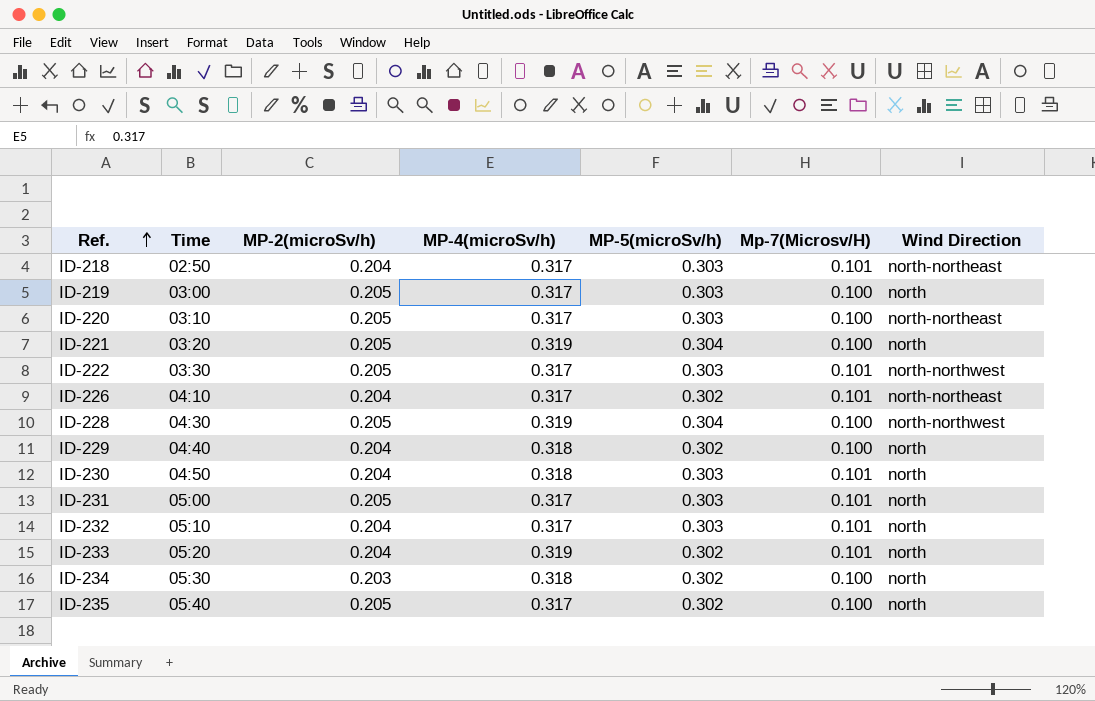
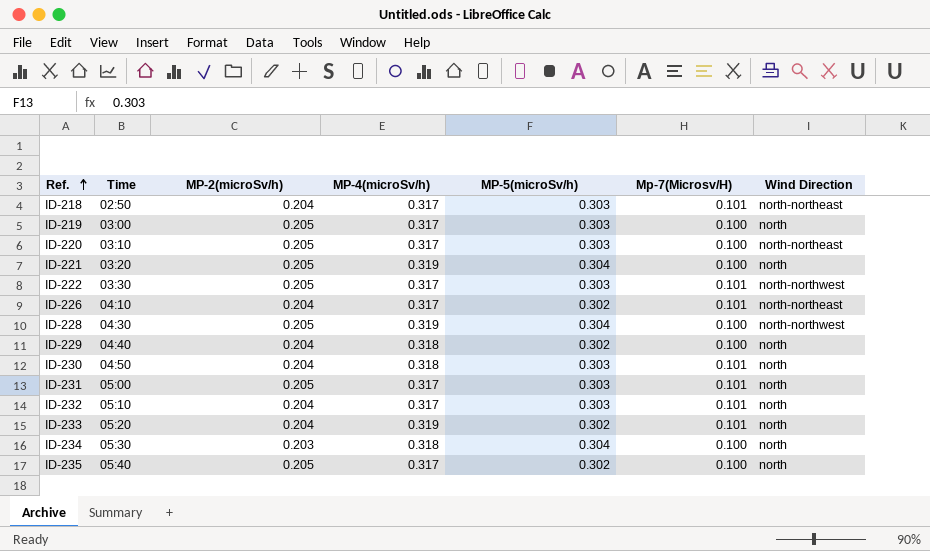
ID-234 | MP-5(microSv/h): 0.302 -> 0.304

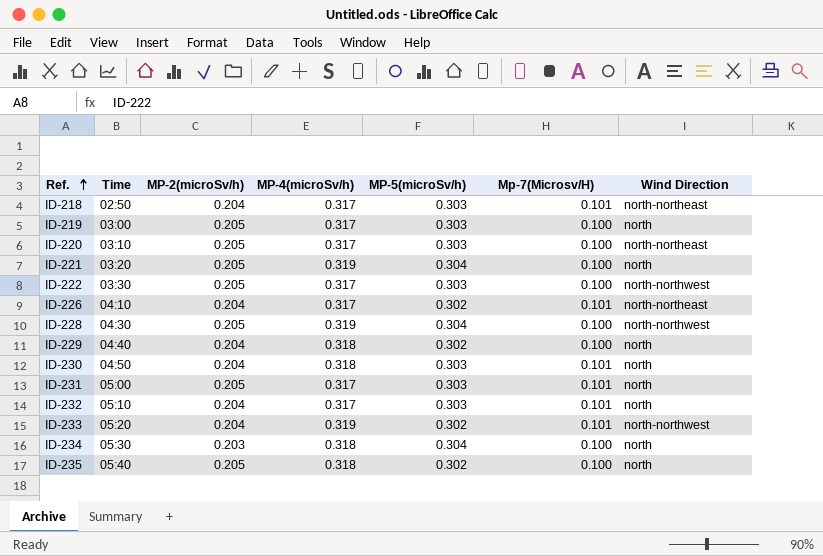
ID-222 | Mp-7(Microsv/H): 0.101 -> 0.100
ID-233 | Wind Direction: north -> north-northwest
ID-235 | MP-4(microSv/h): 0.317 -> 0.318

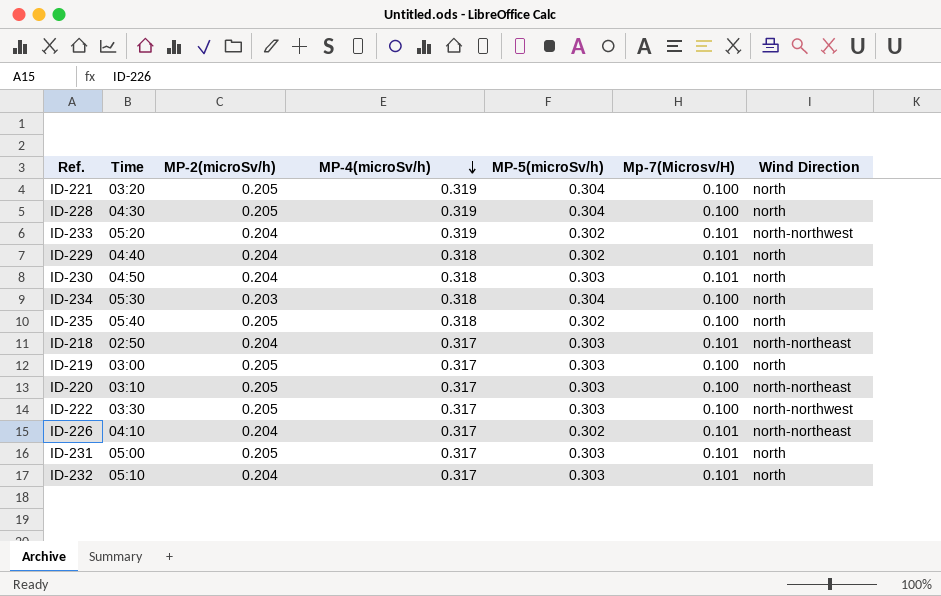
row order: Ref. ascending -> MP-4(microSv/h) descending
ID-228 | Wind Direction: north-northwest -> north
ID-229 | Mp-7(Microsv/H): 0.100 -> 0.101

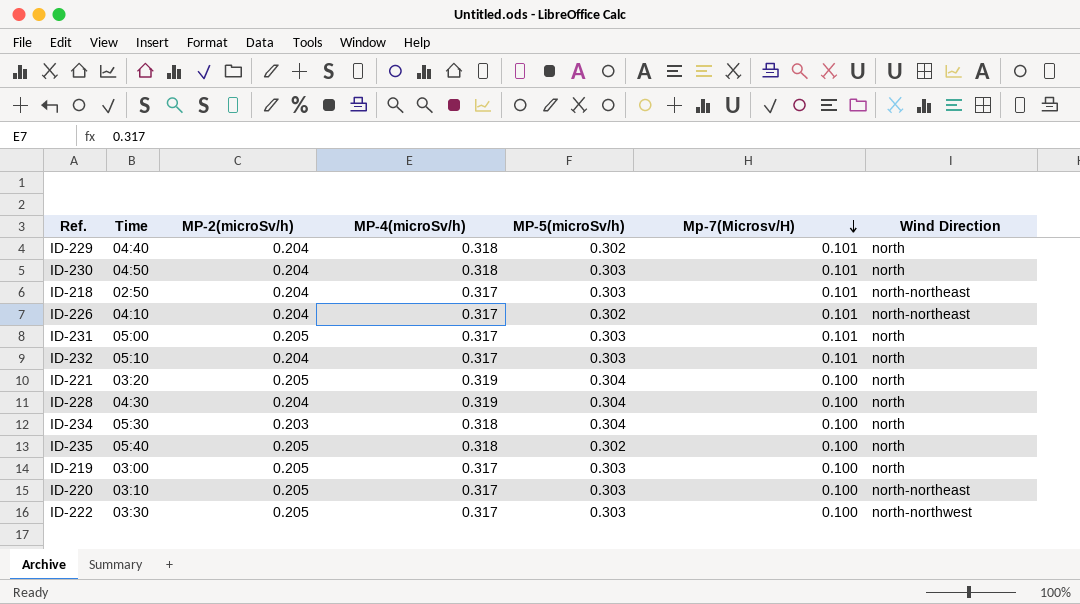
row order: MP-4(microSv/h) descending -> Mp-7(Microsv/H) descending
row ID-233: 05:20 | 0.204 | 0.319 | 0.302 | 0.101 | north-northwest -> none
ID-228 | MP-2(microSv/h): 0.205 -> 0.204

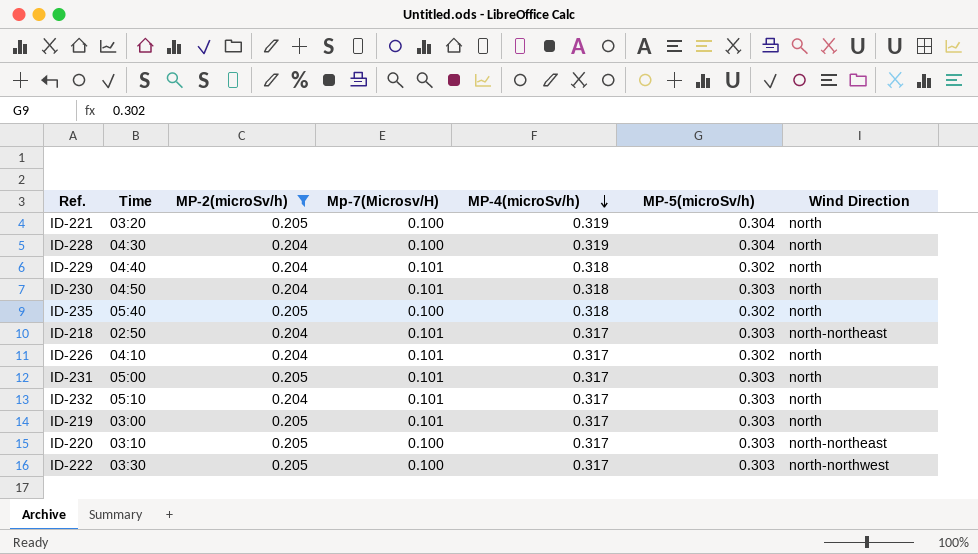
filter: none -> MP-2(microSv/h) != 0.203
row order: Mp-7(Microsv/H) descending -> MP-4(microSv/h) descending
column Mp-7(Microsv/H) | position: 6 -> 4
ID-226 | Wind Direction: north-northeast -> north
ID-219 | Mp-7(Microsv/H): 0.100 -> 0.101

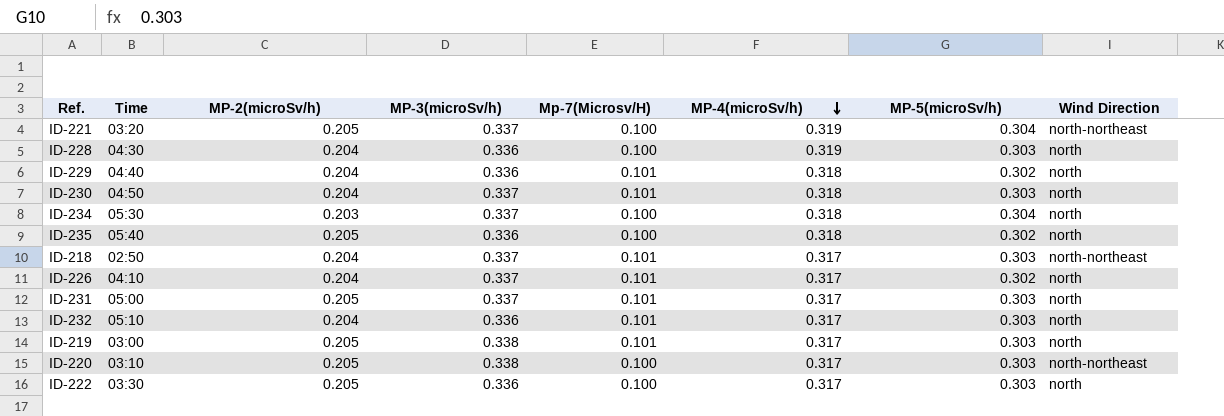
filter: MP-2(microSv/h) != 0.203 -> none
column MP-3(microSv/h) | position: none -> 4
ID-221 | Wind Direction: north -> north-northeast
ID-228 | MP-5(microSv/h): 0.304 -> 0.303
ID-222 | Wind Direction: north-northwest -> north

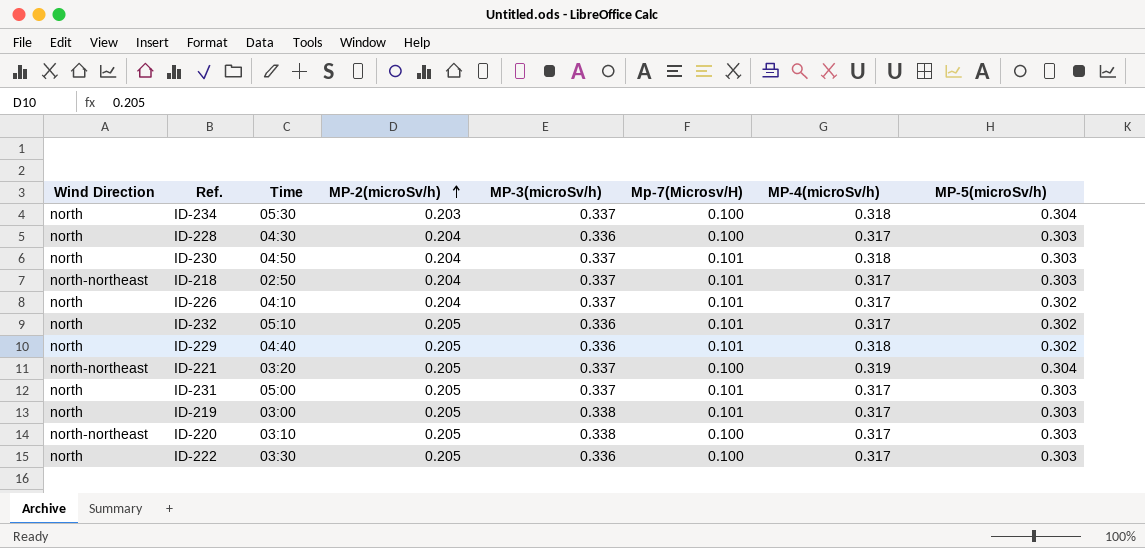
row order: MP-4(microSv/h) descending -> MP-2(microSv/h) ascending
column Wind Direction | position: 8 -> 1
row ID-235: 05:40 | 0.205 | 0.336 | 0.100 | 0.318 | 0.302 | north -> none
ID-228 | MP-4(microSv/h): 0.319 -> 0.317
ID-232 | MP-2(microSv/h): 0.204 -> 0.205
ID-232 | MP-5(microSv/h): 0.303 -> 0.302
ID-229 | MP-2(microSv/h): 0.204 -> 0.205

